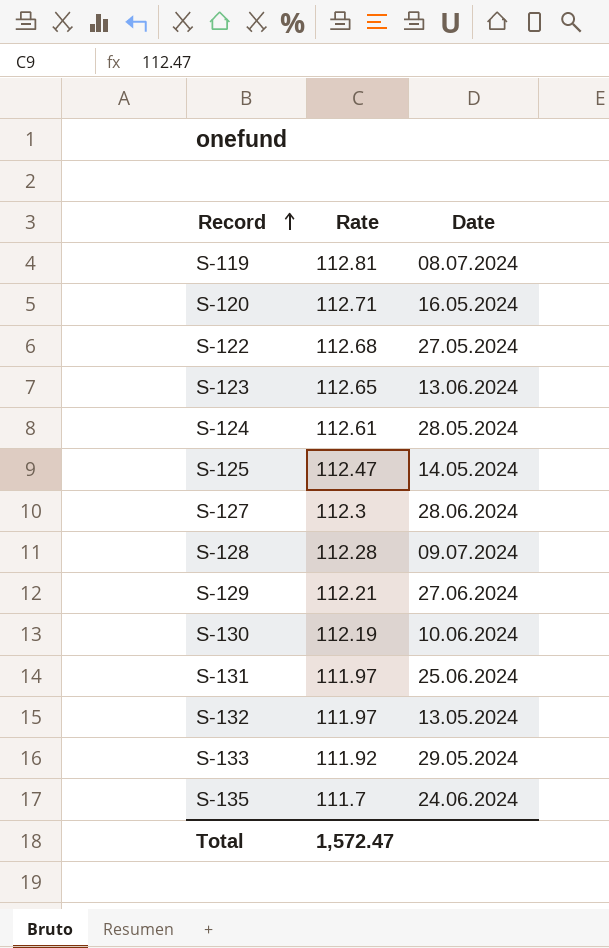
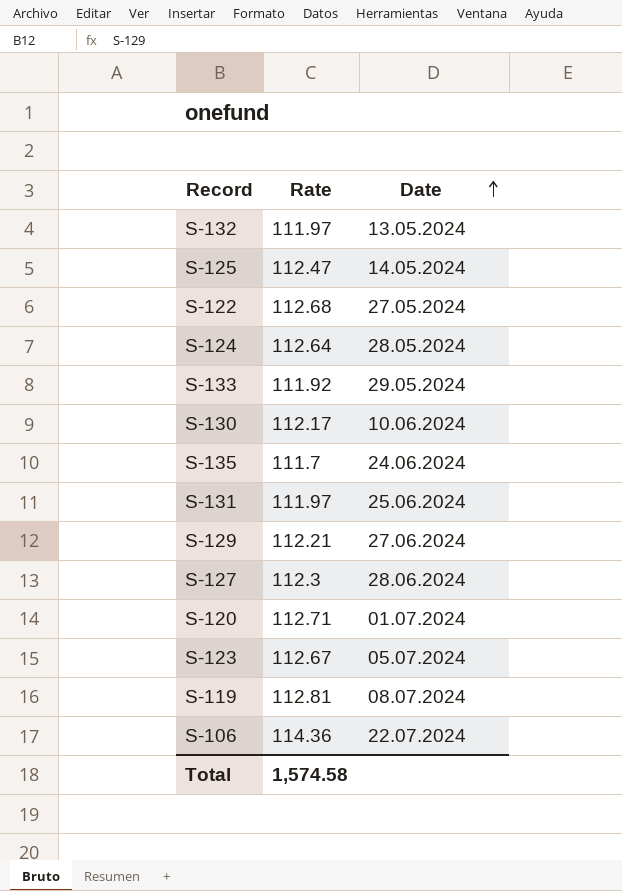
row order: Record ascending -> Date ascending
row S-128: 112.28 | 09.07.2024 -> none
S-124 | Rate: 112.61 -> 112.64
S-130 | Rate: 112.19 -> 112.17
S-120 | Date: 16.05.2024 -> 01.07.2024
S-123 | Rate: 112.65 -> 112.67
S-123 | Date: 13.06.2024 -> 05.07.2024
row S-106: none -> 114.36 | 22.07.2024
Total | Rate: 1,572.47 -> 1,574.58

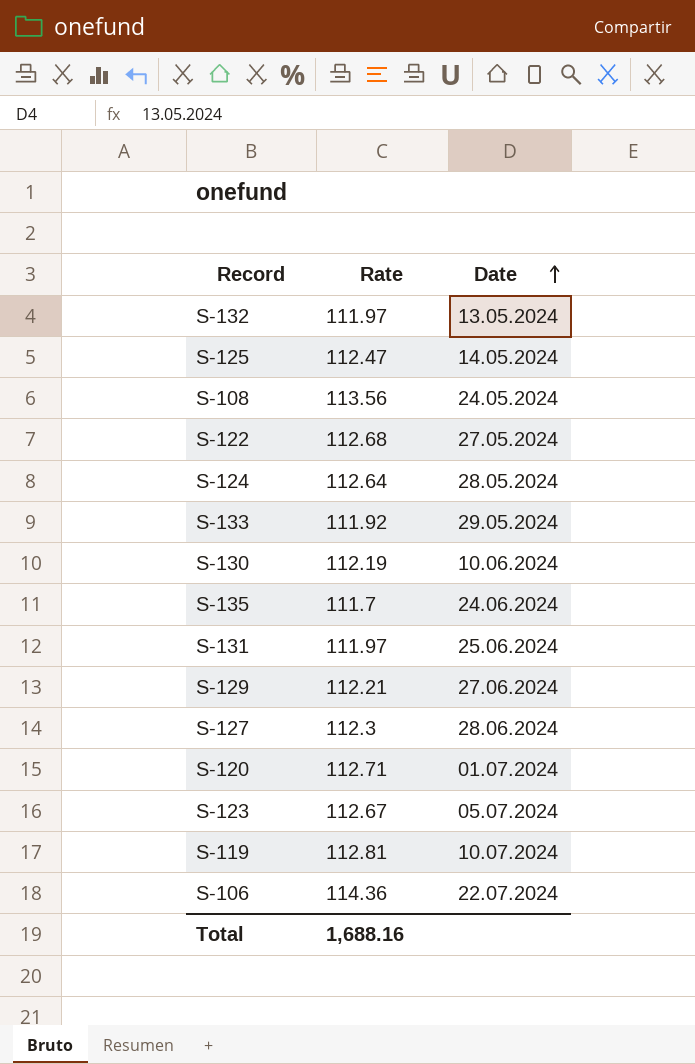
row S-108: none -> 113.56 | 24.05.2024
S-130 | Rate: 112.17 -> 112.19
S-119 | Date: 08.07.2024 -> 10.07.2024
Total | Rate: 1,574.58 -> 1,688.16

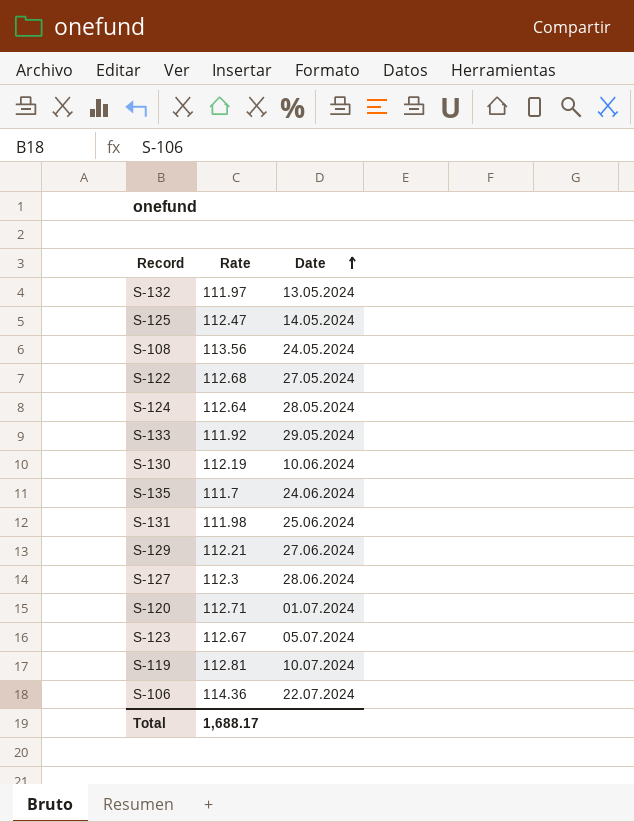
S-131 | Rate: 111.97 -> 111.98
Total | Rate: 1,688.16 -> 1,688.17

